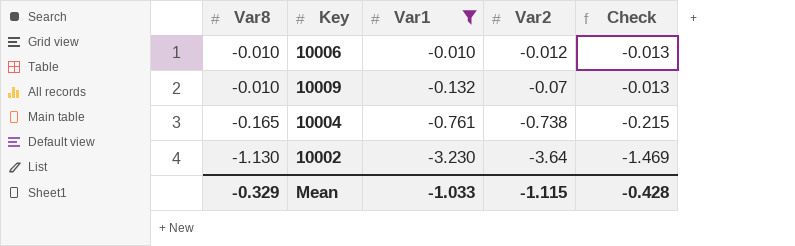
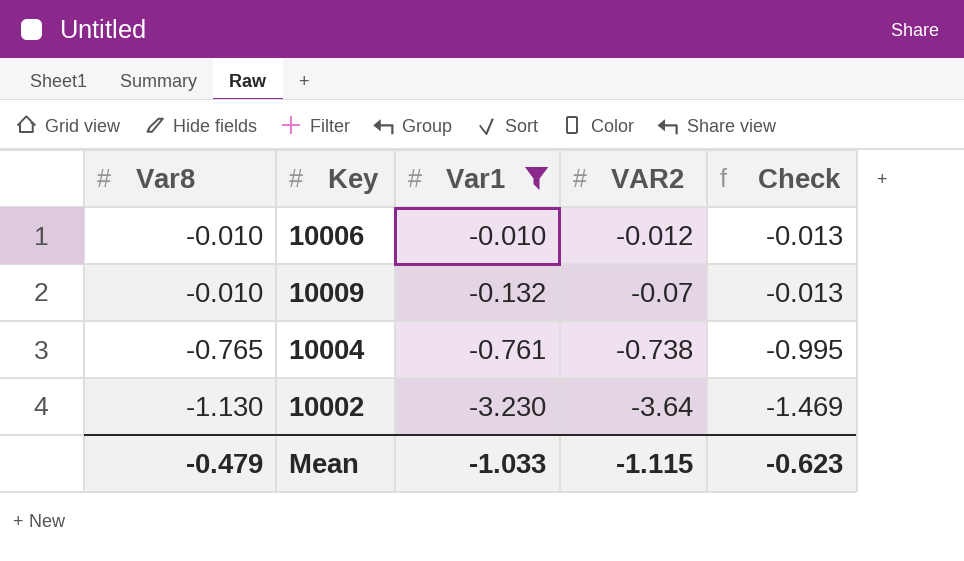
column name: Var2 -> VAR2
10004 | Var8: -0.165 -> -0.765
10004 | Check: -0.215 -> -0.995
Mean | Var8: -0.329 -> -0.479
Mean | Check: -0.428 -> -0.623

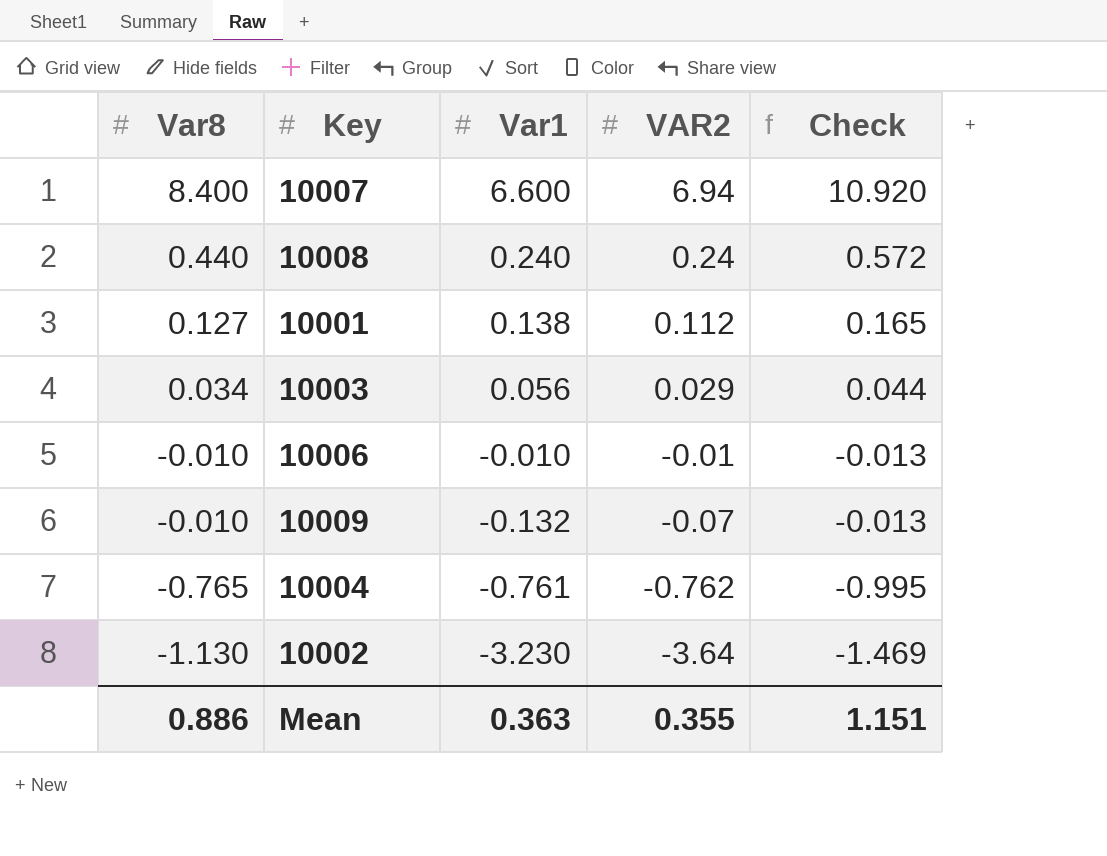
filter: Var1 <= -0.010 -> none
10006 | VAR2: -0.012 -> -0.01
10004 | VAR2: -0.738 -> -0.762
Mean | Var8: -0.479 -> 0.886
Mean | Var1: -1.033 -> 0.363
Mean | VAR2: -1.115 -> 0.355
Mean | Check: -0.623 -> 1.151

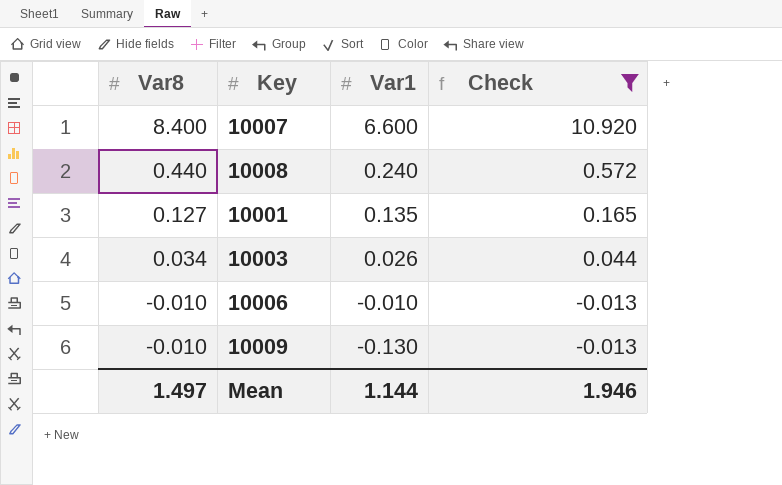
filter: none -> Check >= -0.013
column VAR2 | position: 4 -> none
10001 | Var1: 0.138 -> 0.135
10003 | Var1: 0.056 -> 0.026
10009 | Var1: -0.132 -> -0.130
Mean | Var8: 0.886 -> 1.497
Mean | Var1: 0.363 -> 1.144
Mean | Check: 1.151 -> 1.946

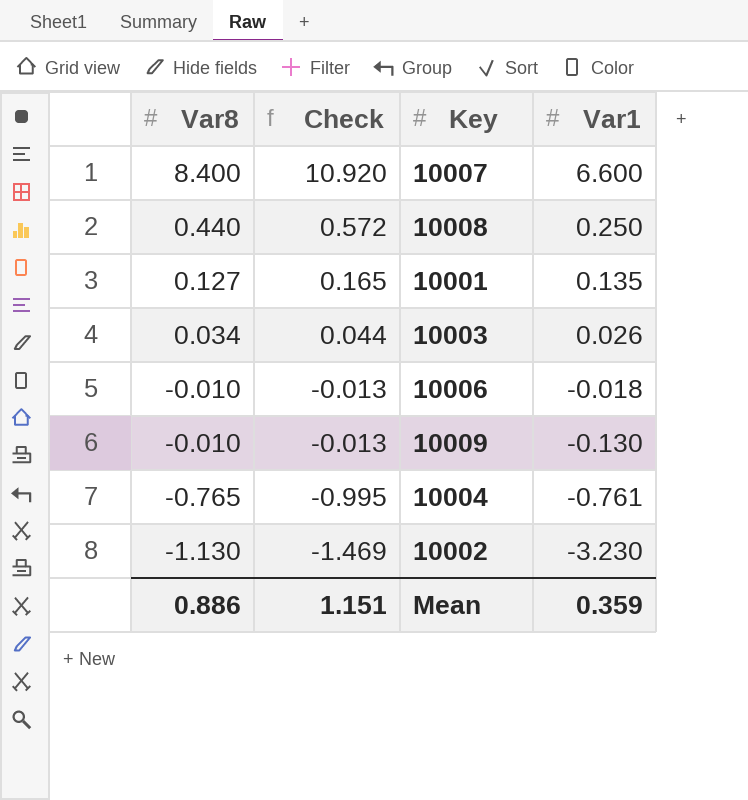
filter: Check >= -0.013 -> none
column Check | position: 4 -> 2
10008 | Var1: 0.240 -> 0.250
10006 | Var1: -0.010 -> -0.018
Mean | Var8: 1.497 -> 0.886
Mean | Check: 1.946 -> 1.151
Mean | Var1: 1.144 -> 0.359

